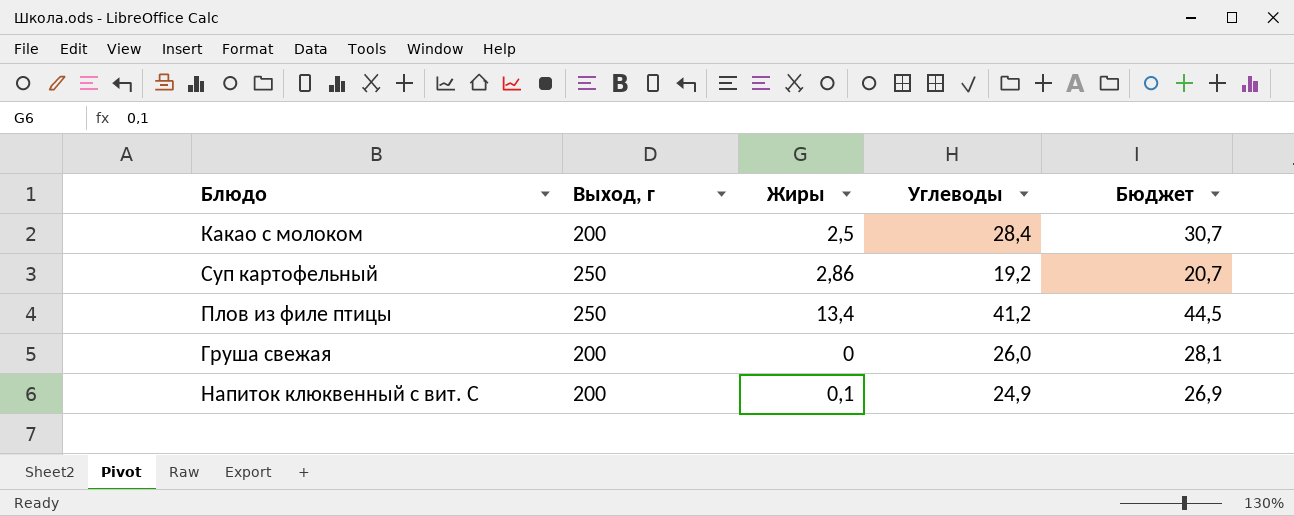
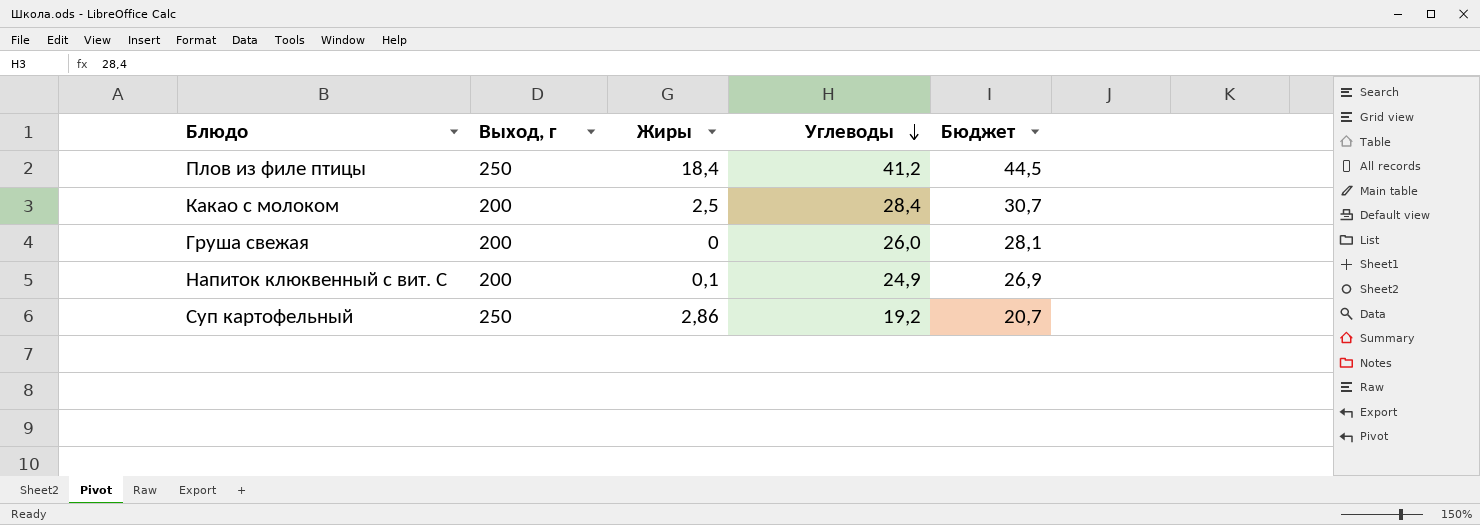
row order: none -> Углеводы descending
Плов из филе птицы | Жиры: 13,4 -> 18,4

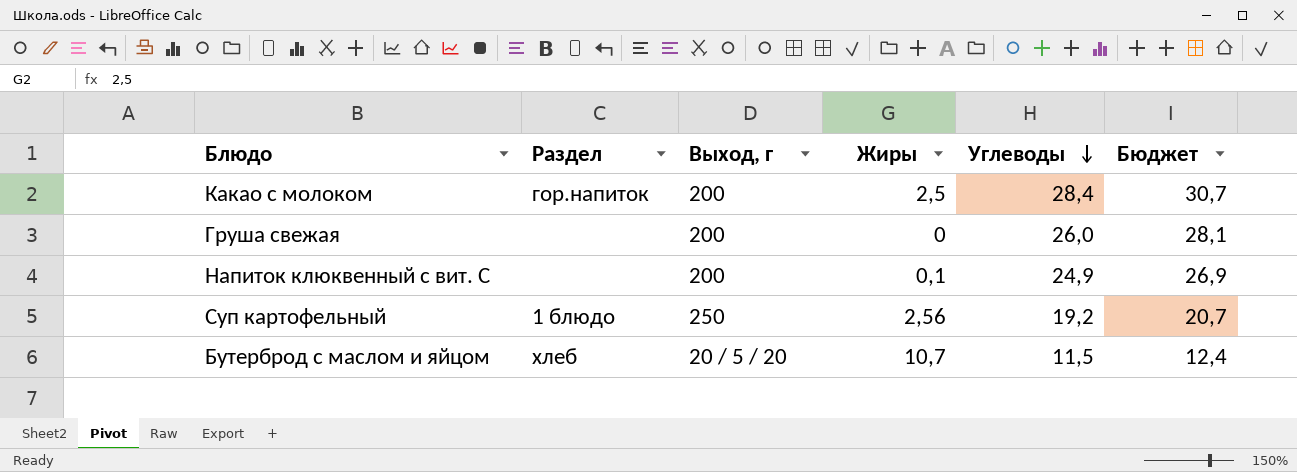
column Раздел | position: none -> 2
row Плов из филе птицы: 250 | 18,4 | 41,2 | 44,5 -> none
Суп картофельный | Жиры: 2,86 -> 2,56
row Бутерброд с маслом и яйцом: none -> хлеб | 20 / 5 / 20 | 10,7 | 11,5 | 12,4

